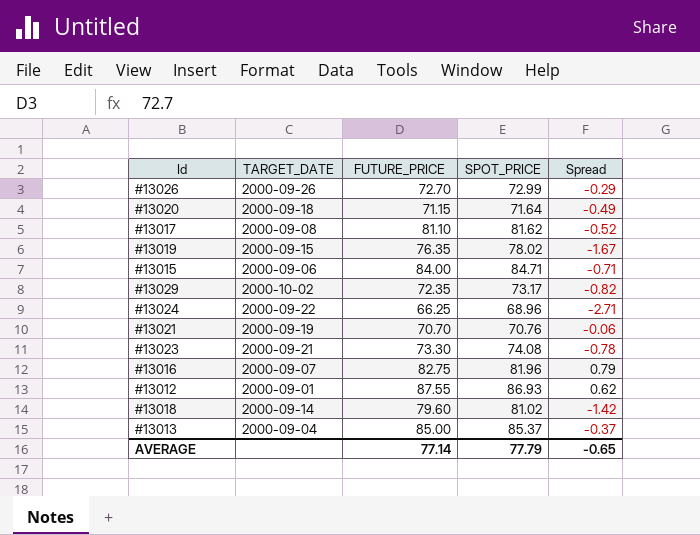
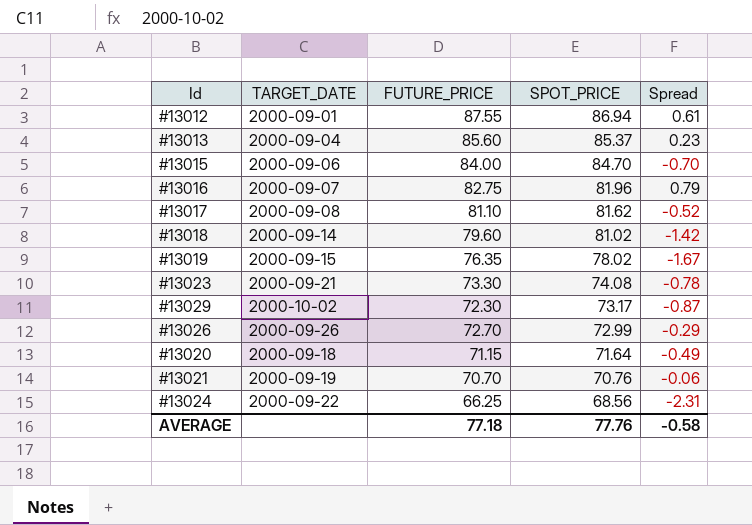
row order: none -> SPOT_PRICE descending
#13012 | SPOT_PRICE: 86.93 -> 86.94
#13012 | Spread: 0.62 -> 0.61
#13013 | FUTURE_PRICE: 85.00 -> 85.60
#13013 | Spread: -0.37 -> 0.23
#13015 | SPOT_PRICE: 84.71 -> 84.70
#13015 | Spread: -0.71 -> -0.70
#13029 | FUTURE_PRICE: 72.35 -> 72.30
#13029 | Spread: -0.82 -> -0.87
#13024 | SPOT_PRICE: 68.96 -> 68.56
#13024 | Spread: -2.71 -> -2.31
AVERAGE | FUTURE_PRICE: 77.14 -> 77.18
AVERAGE | SPOT_PRICE: 77.79 -> 77.76
AVERAGE | Spread: -0.65 -> -0.58

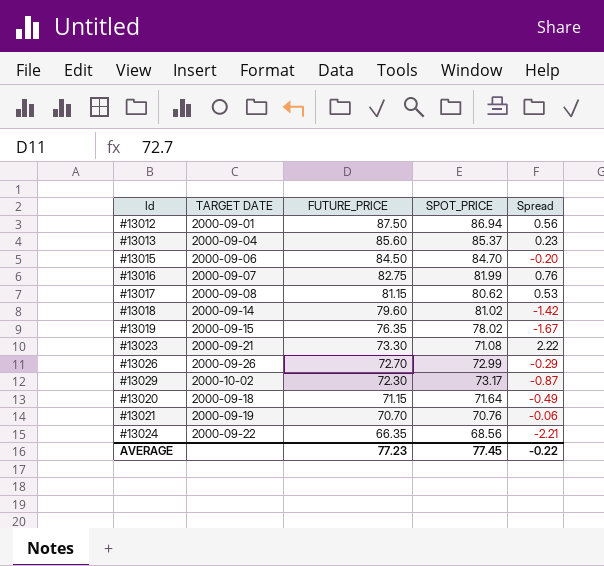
row order: SPOT_PRICE descending -> FUTURE_PRICE descending
column name: TARGET_DATE -> TARGET DATE
#13012 | FUTURE_PRICE: 87.55 -> 87.50
#13012 | Spread: 0.61 -> 0.56
#13015 | FUTURE_PRICE: 84.00 -> 84.50
#13015 | Spread: -0.70 -> -0.20
#13016 | SPOT_PRICE: 81.96 -> 81.99
#13016 | Spread: 0.79 -> 0.76
#13017 | FUTURE_PRICE: 81.10 -> 81.15
#13017 | SPOT_PRICE: 81.62 -> 80.62
#13017 | Spread: -0.52 -> 0.53
#13023 | SPOT_PRICE: 74.08 -> 71.08
#13023 | Spread: -0.78 -> 2.22
#13024 | FUTURE_PRICE: 66.25 -> 66.35
#13024 | Spread: -2.31 -> -2.21
AVERAGE | FUTURE_PRICE: 77.18 -> 77.23
AVERAGE | SPOT_PRICE: 77.76 -> 77.45
AVERAGE | Spread: -0.58 -> -0.22

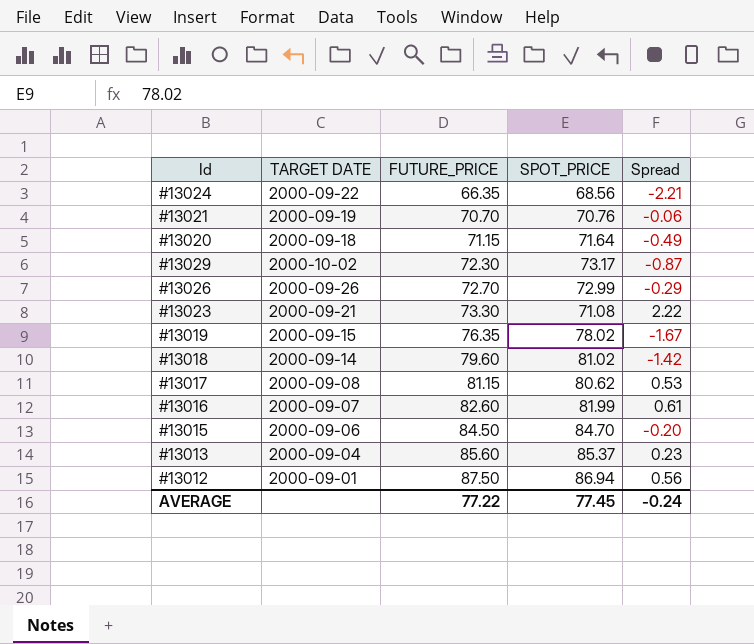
row order: FUTURE_PRICE descending -> FUTURE_PRICE ascending
#13016 | FUTURE_PRICE: 82.75 -> 82.60
#13016 | Spread: 0.76 -> 0.61
AVERAGE | FUTURE_PRICE: 77.23 -> 77.22
AVERAGE | Spread: -0.22 -> -0.24

